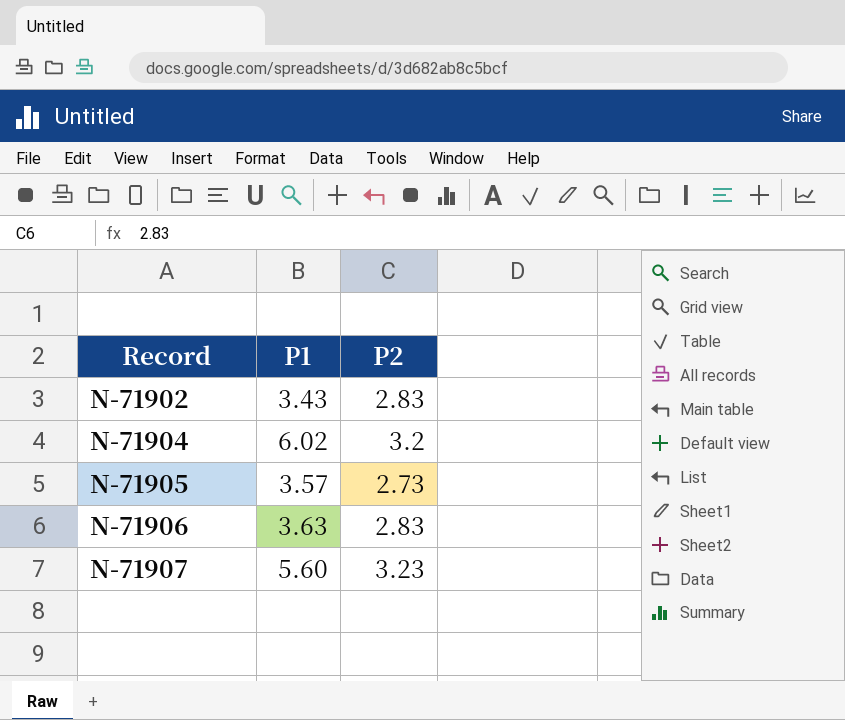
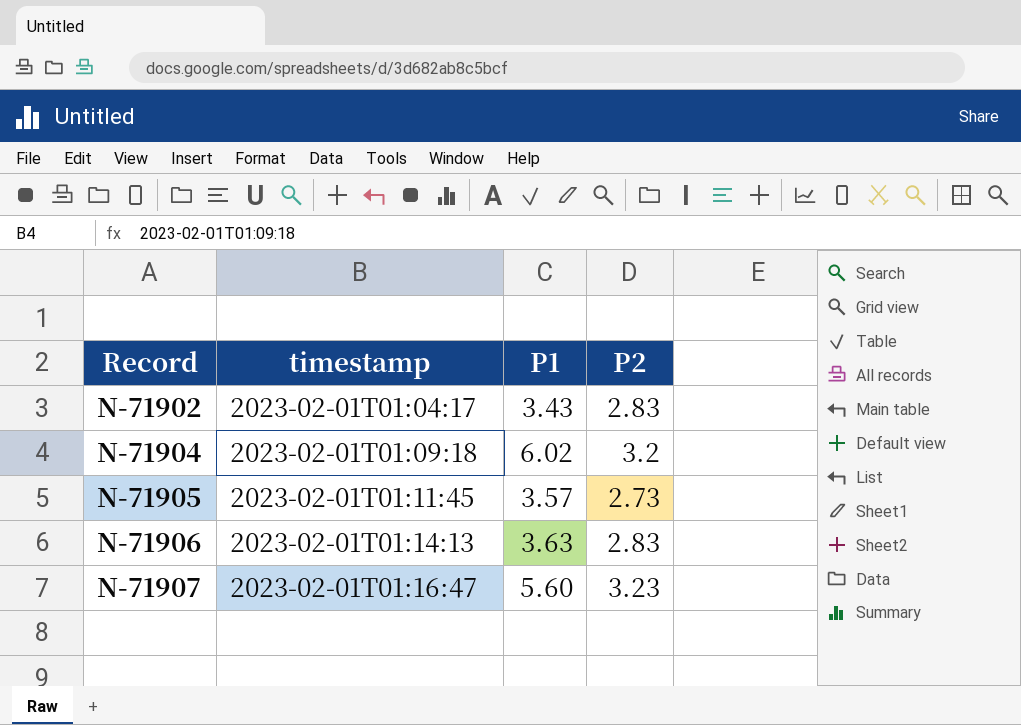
column timestamp | position: none -> 2

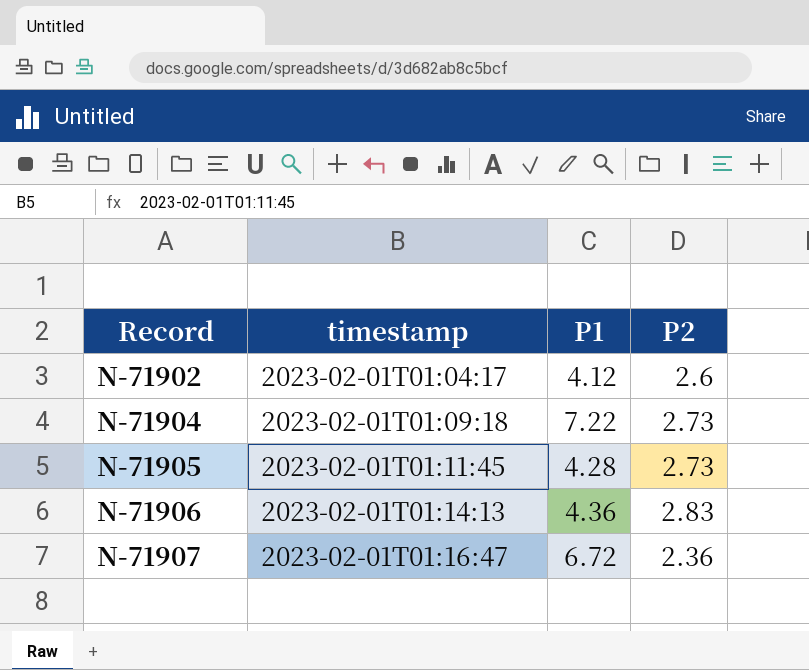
N-71902 | P1: 3.43 -> 4.12
N-71902 | P2: 2.83 -> 2.6
N-71904 | P1: 6.02 -> 7.22
N-71904 | P2: 3.2 -> 2.73
N-71905 | P1: 3.57 -> 4.28
N-71906 | P1: 3.63 -> 4.36
N-71907 | P1: 5.60 -> 6.72
N-71907 | P2: 3.23 -> 2.36

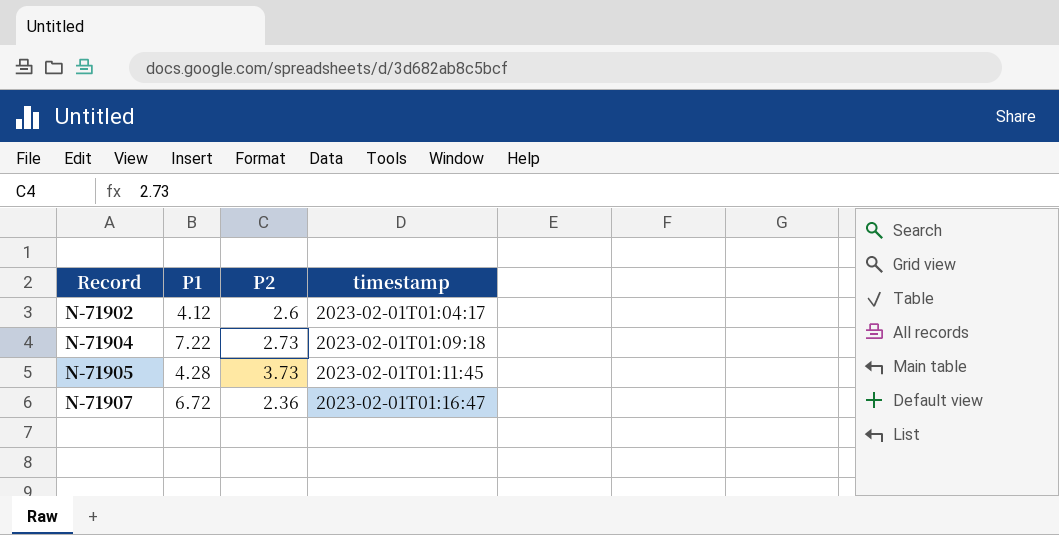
column timestamp | position: 2 -> 4
row N-71906: 2023-02-01T01:14:13 | 4.36 | 2.83 -> none
N-71905 | P2: 2.73 -> 3.73

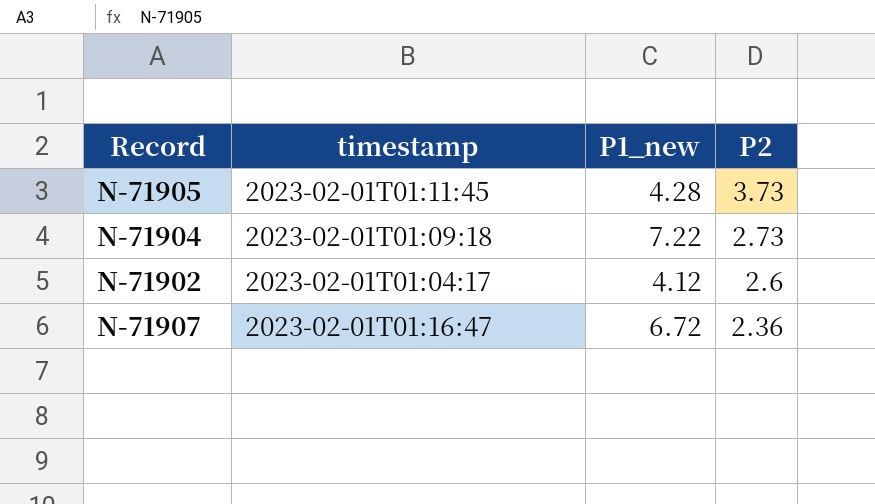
row order: Record ascending -> P2 descending
column timestamp | position: 4 -> 2
column name: P1 -> P1_new

